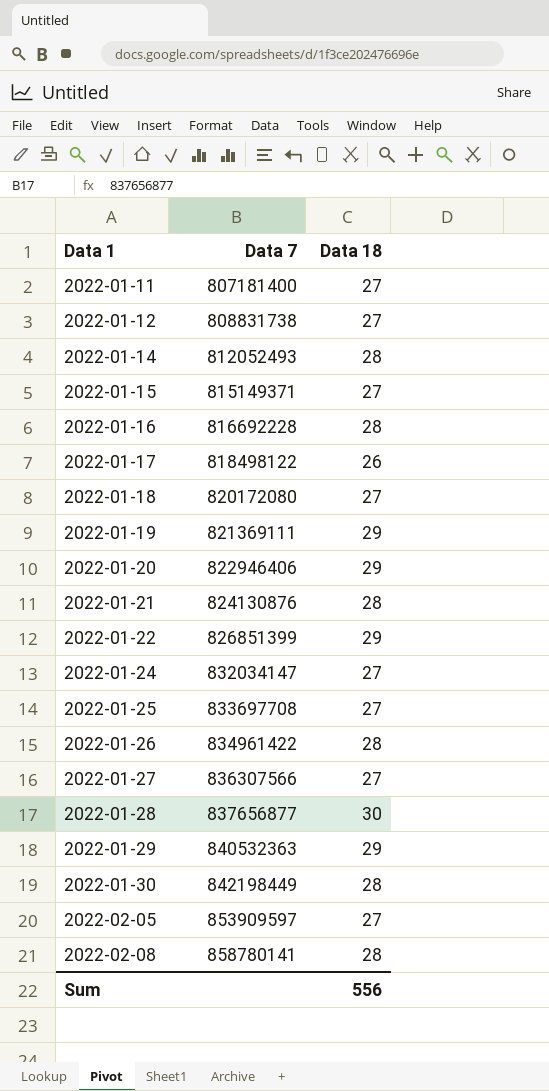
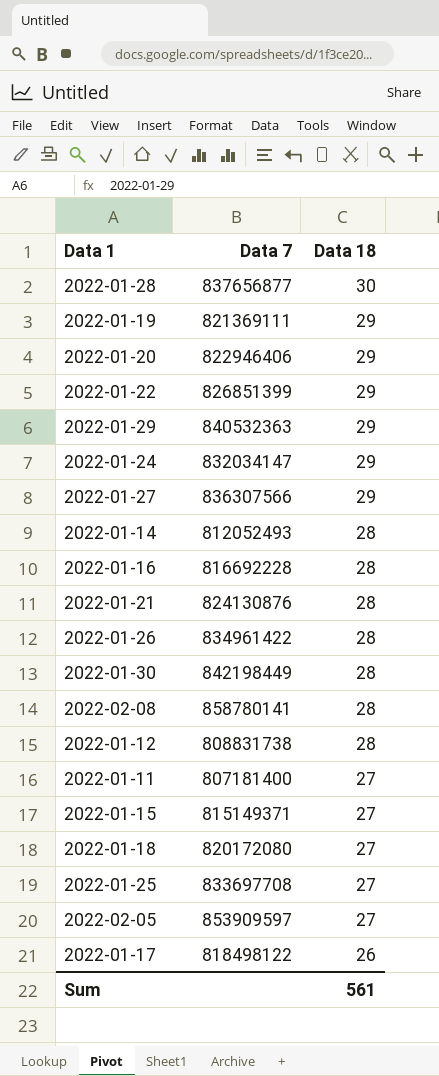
row order: Data 1 ascending -> Data 18 descending
2022-01-24 | Data 18: 27 -> 29
2022-01-27 | Data 18: 27 -> 29
2022-01-12 | Data 18: 27 -> 28
Sum | Data 18: 556 -> 561

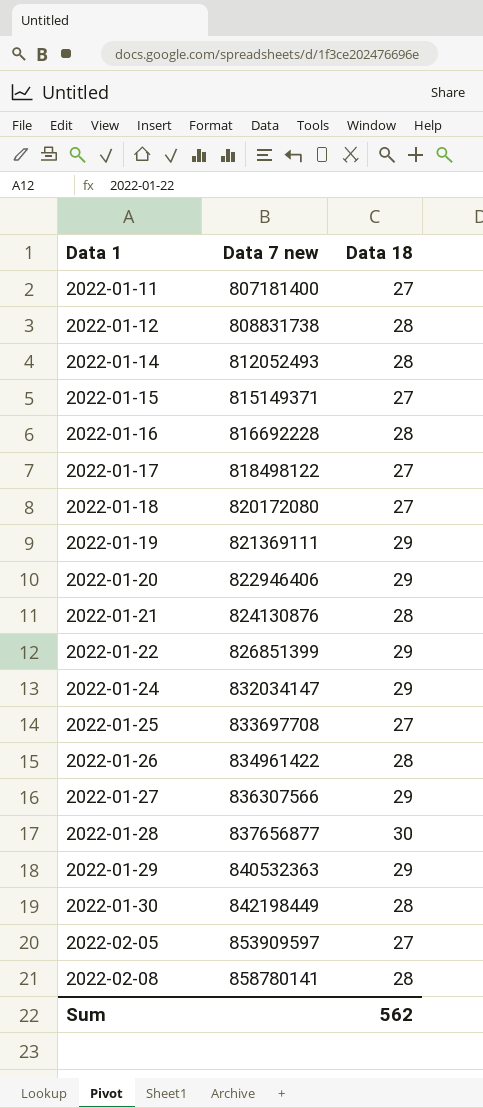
row order: Data 18 descending -> Data 1 ascending
column name: Data 7 -> Data 7 new
2022-01-17 | Data 18: 26 -> 27
Sum | Data 18: 561 -> 562

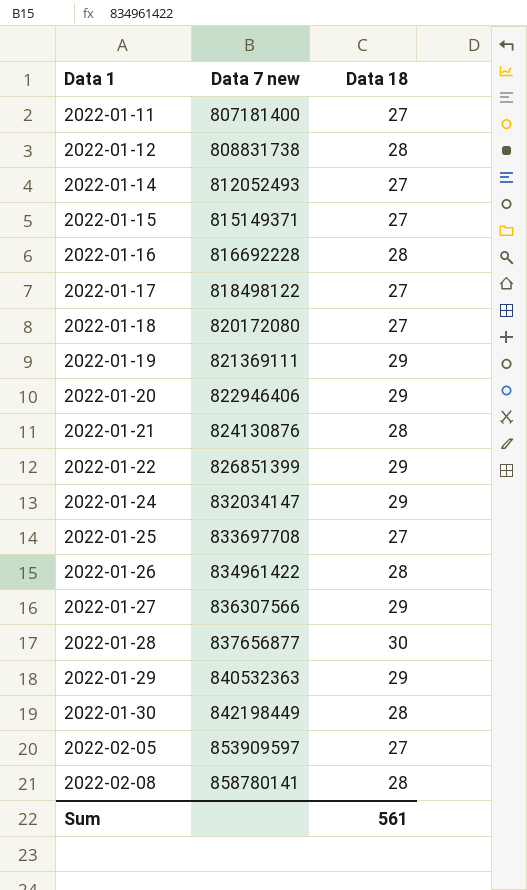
2022-01-14 | Data 18: 28 -> 27
Sum | Data 18: 562 -> 561

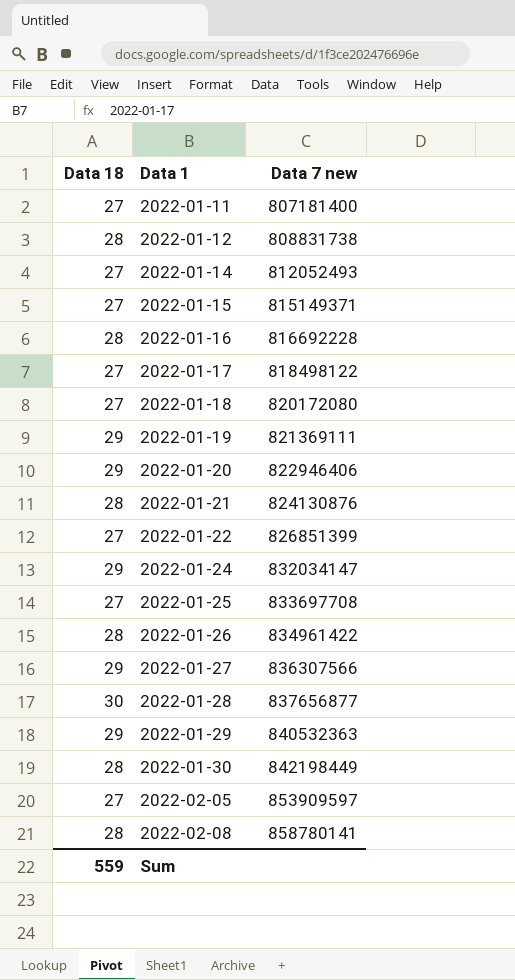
column Data 18 | position: 3 -> 1
2022-01-22 | Data 18: 29 -> 27
Sum | Data 18: 561 -> 559

